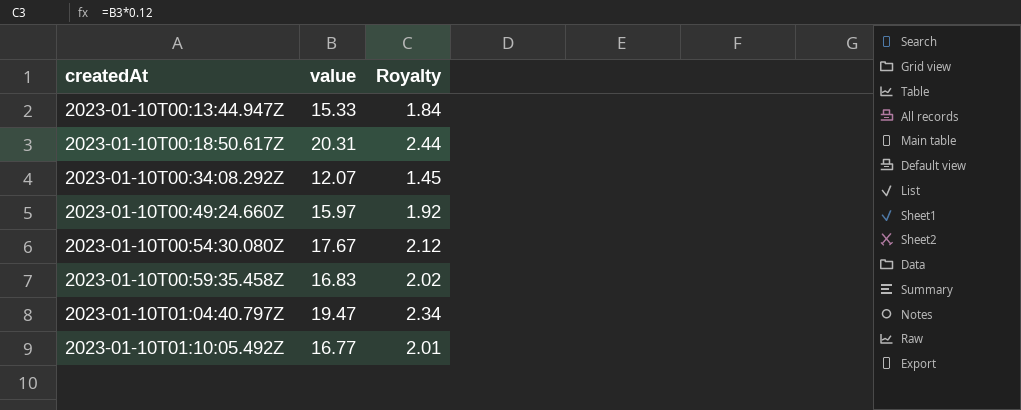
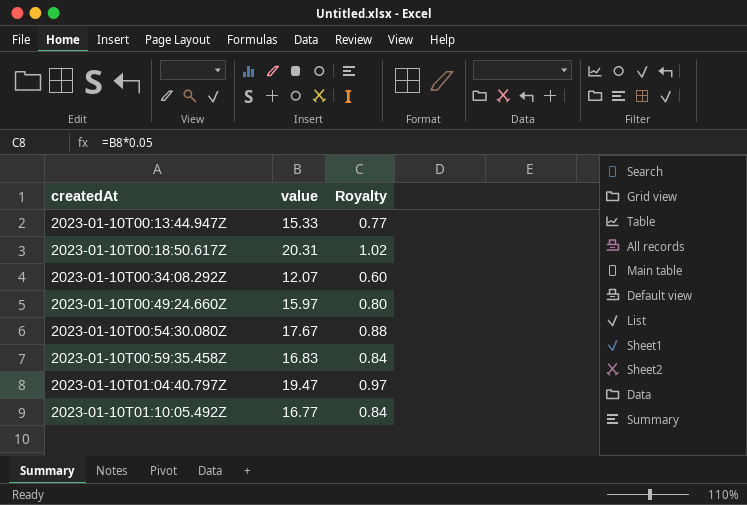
column Royalty | formula: [value] * 0.12 -> [value] * 0.05

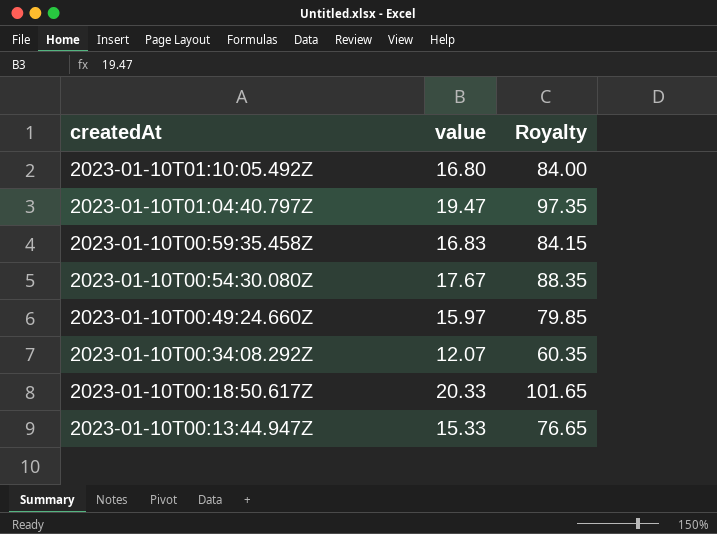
row order: createdAt ascending -> createdAt descending
column Royalty | formula: [value] * 0.05 -> [value] * 5
2023-01-10T01:10:05.492Z | value: 16.77 -> 16.80
2023-01-10T00:18:50.617Z | value: 20.31 -> 20.33

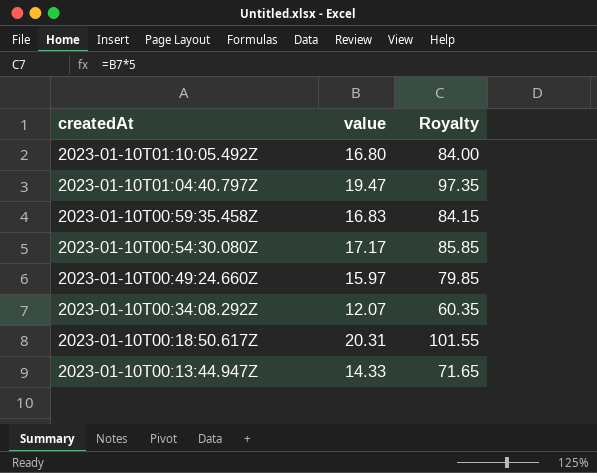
2023-01-10T00:54:30.080Z | value: 17.67 -> 17.17
2023-01-10T00:54:30.080Z | Royalty: 88.35 -> 85.85
2023-01-10T00:18:50.617Z | value: 20.33 -> 20.31
2023-01-10T00:18:50.617Z | Royalty: 101.65 -> 101.55
2023-01-10T00:13:44.947Z | value: 15.33 -> 14.33
2023-01-10T00:13:44.947Z | Royalty: 76.65 -> 71.65

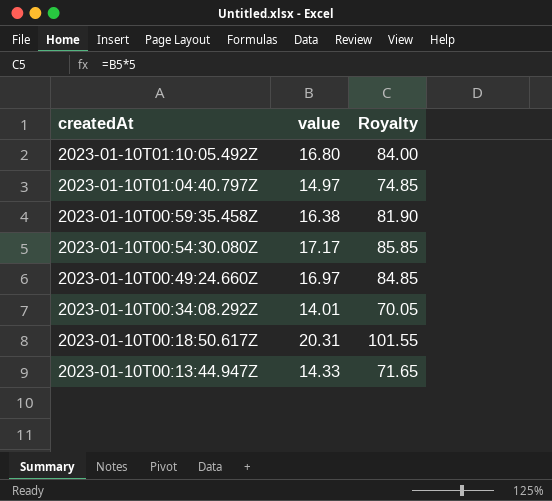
2023-01-10T01:04:40.797Z | value: 19.47 -> 14.97
2023-01-10T01:04:40.797Z | Royalty: 97.35 -> 74.85
2023-01-10T00:59:35.458Z | value: 16.83 -> 16.38
2023-01-10T00:59:35.458Z | Royalty: 84.15 -> 81.90
2023-01-10T00:49:24.660Z | value: 15.97 -> 16.97
2023-01-10T00:49:24.660Z | Royalty: 79.85 -> 84.85
2023-01-10T00:34:08.292Z | value: 12.07 -> 14.01
2023-01-10T00:34:08.292Z | Royalty: 60.35 -> 70.05

